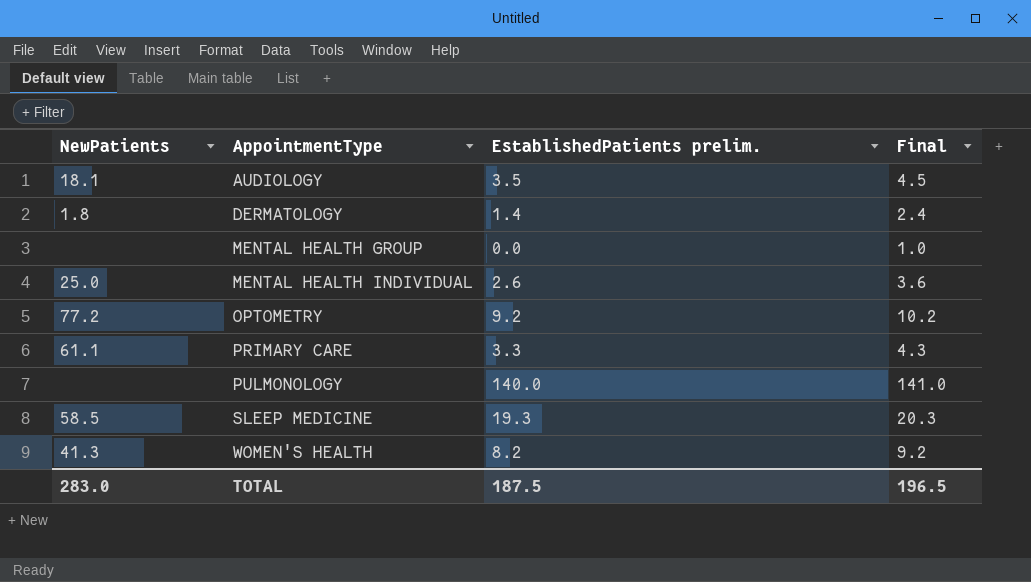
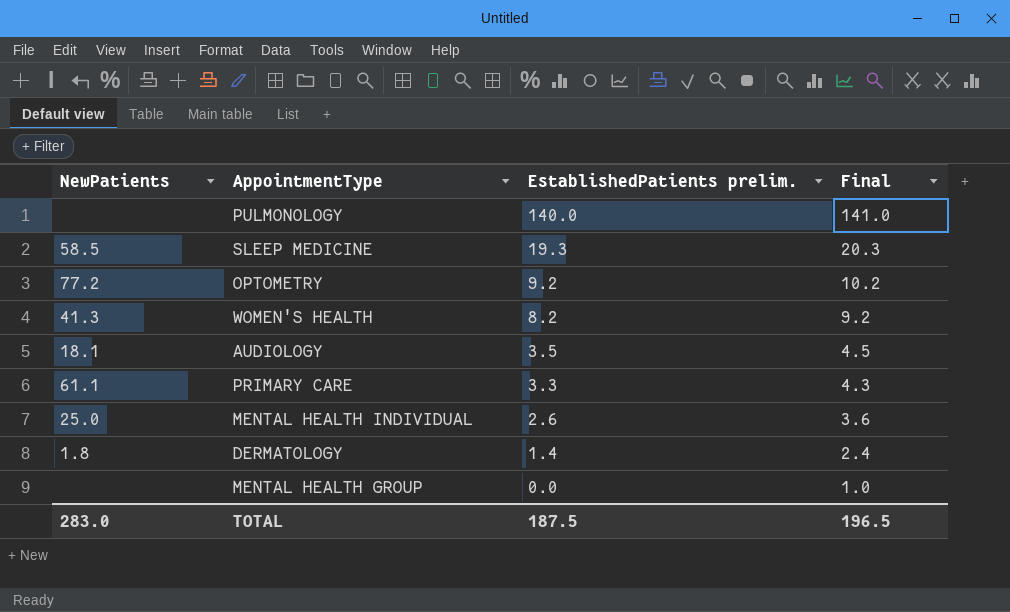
row order: AppointmentType ascending -> EstablishedPatients prelim. descending

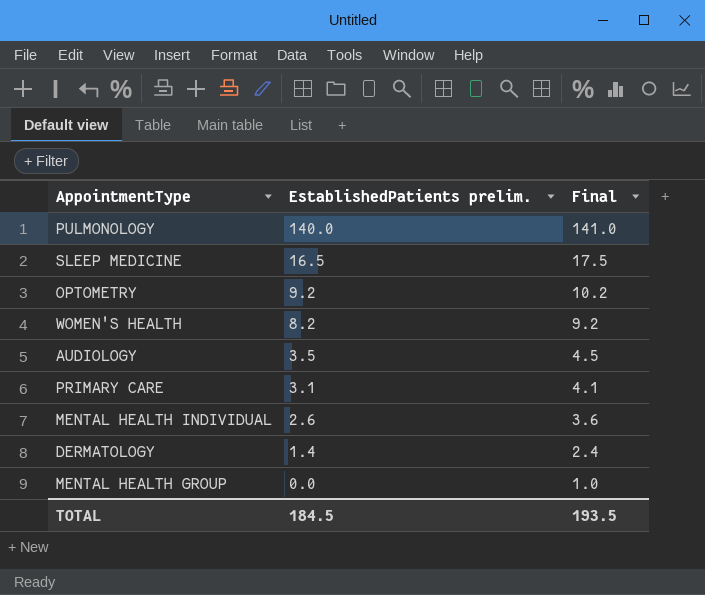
column NewPatients | position: 1 -> none
SLEEP MEDICINE | EstablishedPatients prelim.: 19.3 -> 16.5
SLEEP MEDICINE | Final: 20.3 -> 17.5
PRIMARY CARE | EstablishedPatients prelim.: 3.3 -> 3.1
PRIMARY CARE | Final: 4.3 -> 4.1
TOTAL | EstablishedPatients prelim.: 187.5 -> 184.5
TOTAL | Final: 196.5 -> 193.5

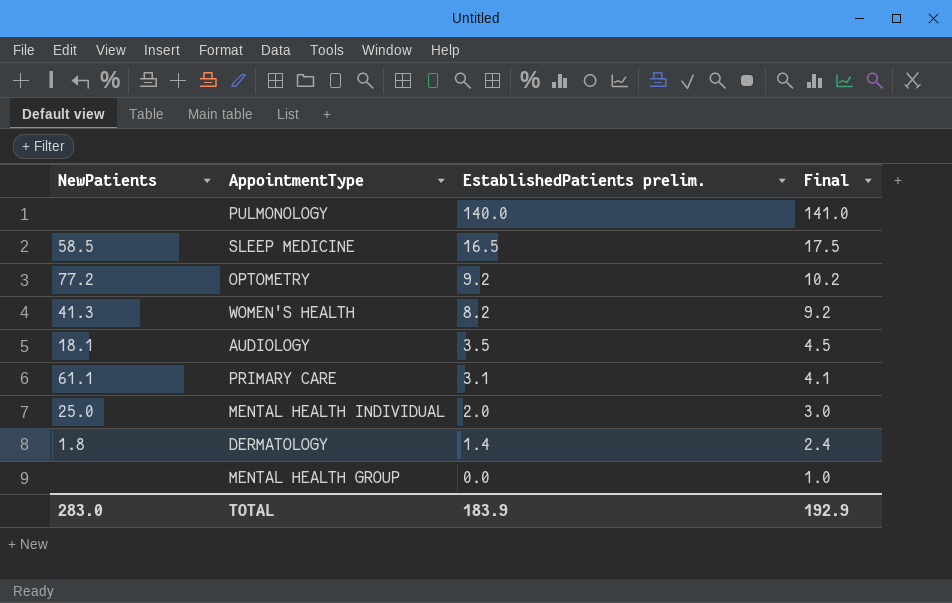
column NewPatients | position: none -> 1
MENTAL HEALTH INDIVIDUAL | EstablishedPatients prelim.: 2.6 -> 2.0
MENTAL HEALTH INDIVIDUAL | Final: 3.6 -> 3.0
TOTAL | EstablishedPatients prelim.: 184.5 -> 183.9
TOTAL | Final: 193.5 -> 192.9

